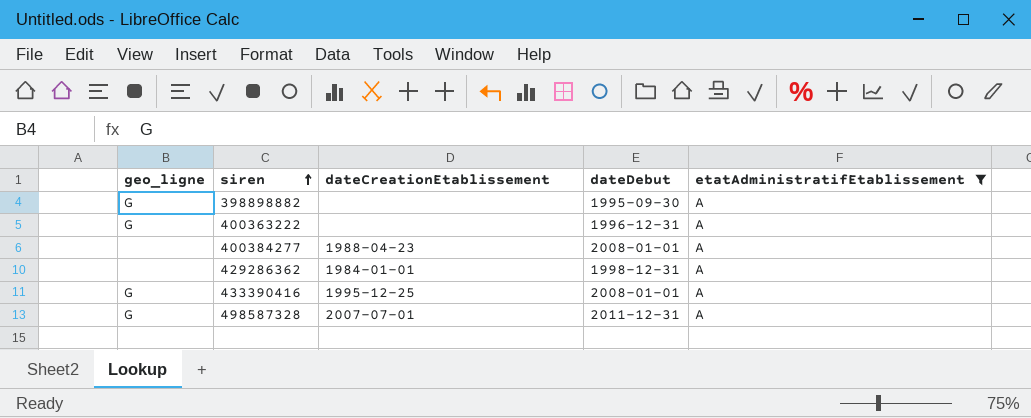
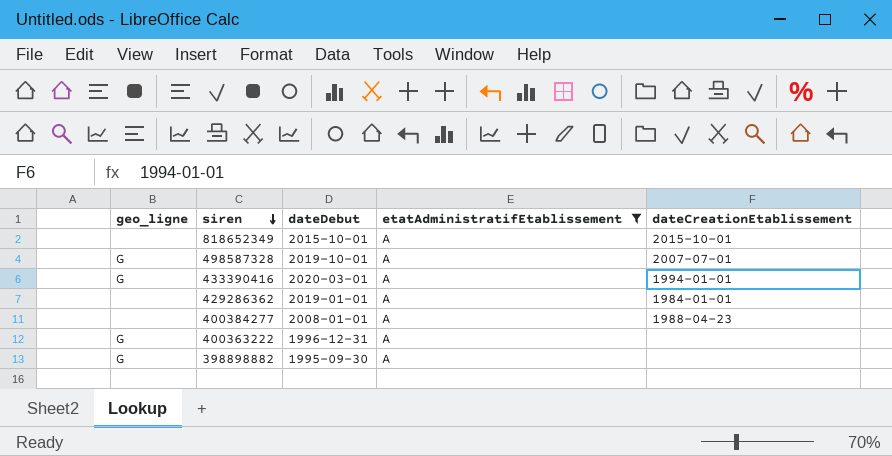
row order: siren ascending -> siren descending
column dateCreationEtablissement | position: 3 -> 5
row 818652349: none -> none | 2015-10-01 | A | 2015-10-01
498587328 | dateDebut: 2011-12-31 -> 2019-10-01
433390416 | dateDebut: 2008-01-01 -> 2020-03-01
433390416 | dateCreationEtablissement: 1995-12-25 -> 1994-01-01
429286362 | dateDebut: 1998-12-31 -> 2019-01-01

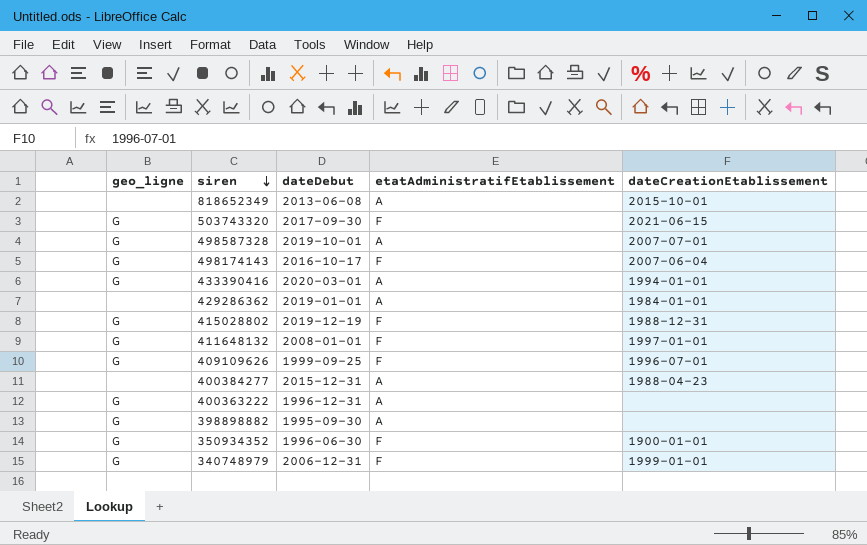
filter: etatAdministratifEtablissement = A -> none
818652349 | dateDebut: 2015-10-01 -> 2013-06-08
400384277 | dateDebut: 2008-01-01 -> 2015-12-31

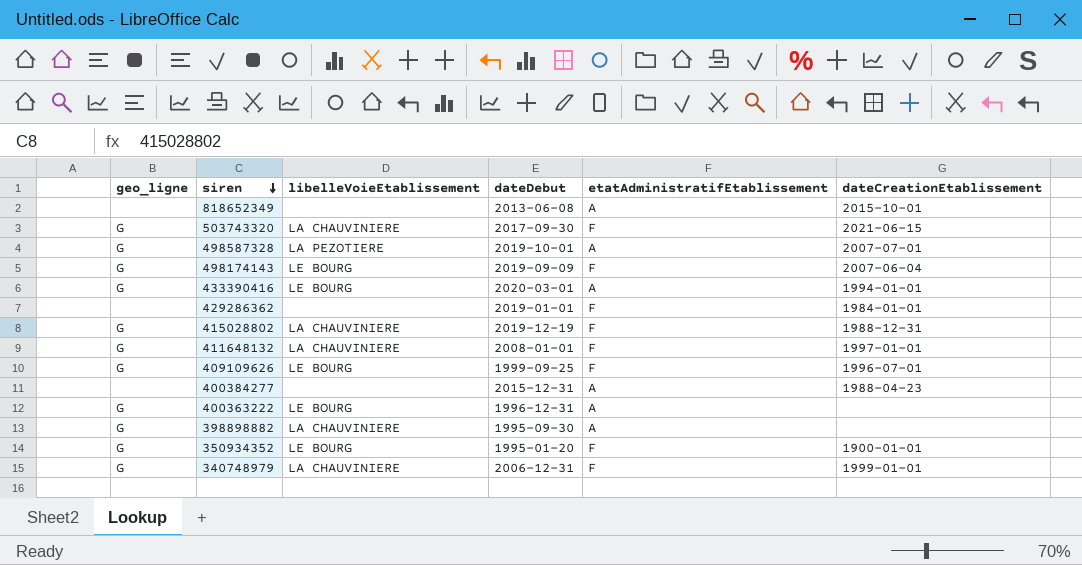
column libelleVoieEtablissement | position: none -> 3
498174143 | dateDebut: 2016-10-17 -> 2019-09-09
429286362 | etatAdministratifEtablissement: A -> F
350934352 | dateDebut: 1996-06-30 -> 1995-01-20

